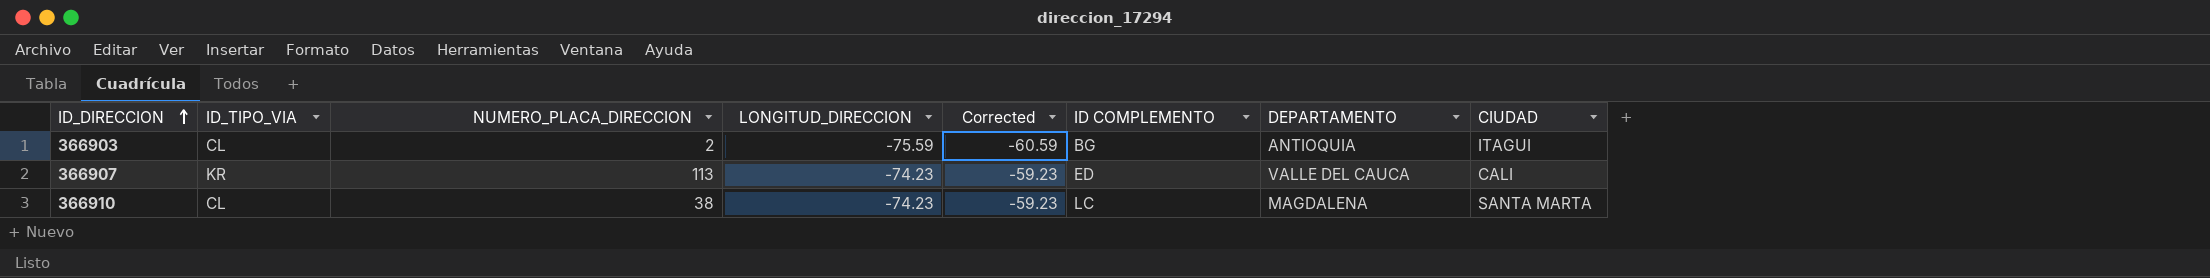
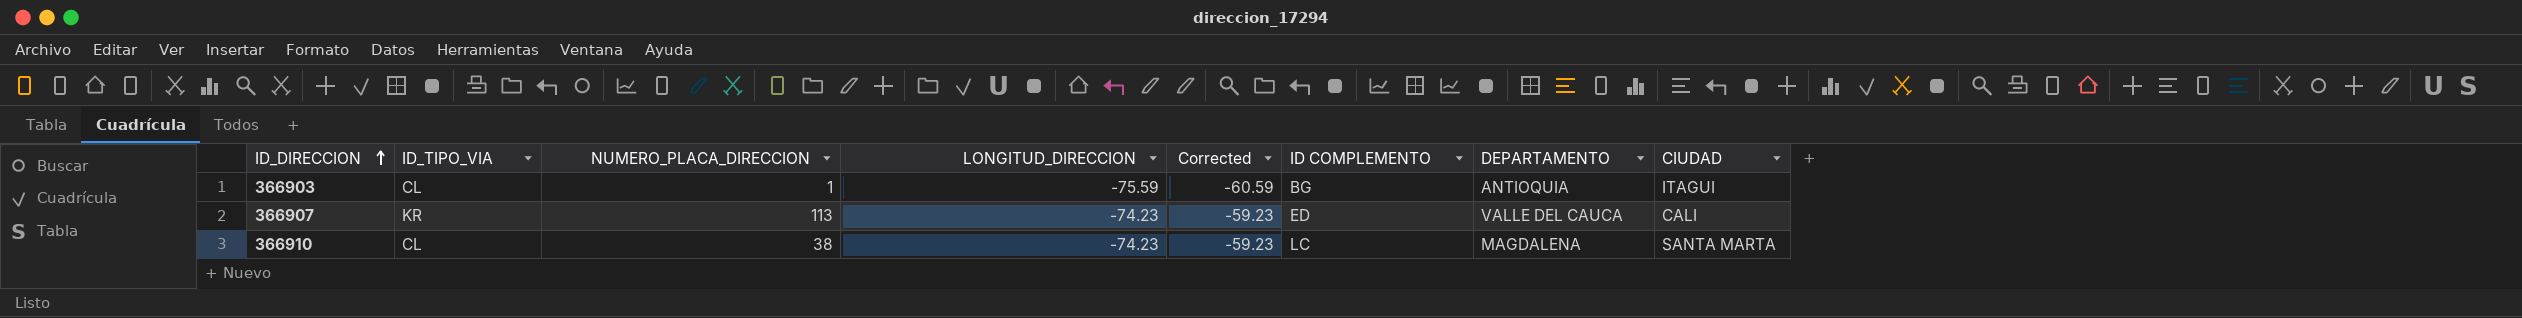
366903 | NUMERO_PLACA_DIRECCION: 2 -> 1

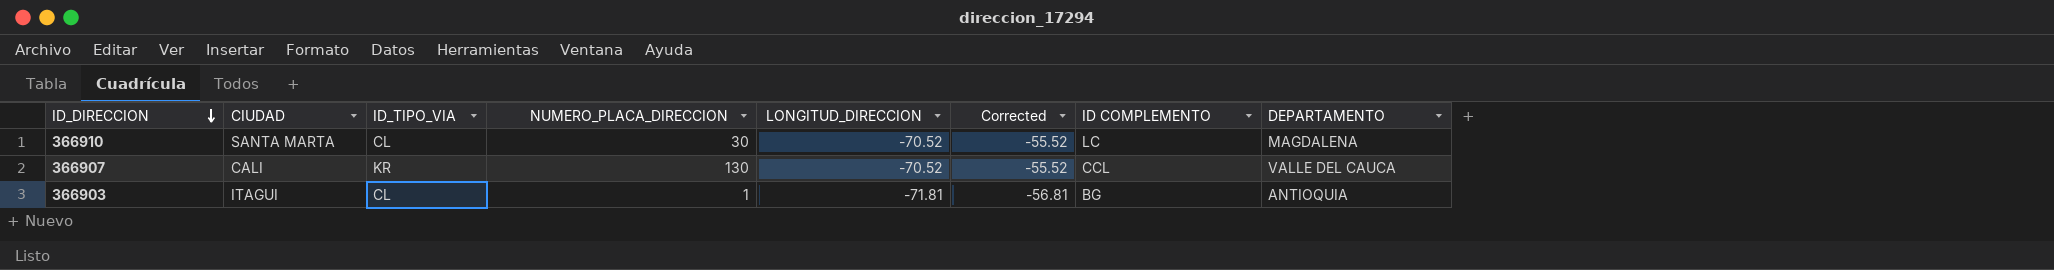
row order: ID_DIRECCION ascending -> ID_DIRECCION descending
column CIUDAD | position: 8 -> 2
366910 | NUMERO_PLACA_DIRECCION: 38 -> 30
366910 | LONGITUD_DIRECCION: -74.23 -> -70.52
366910 | Corrected: -59.23 -> -55.52
366907 | NUMERO_PLACA_DIRECCION: 113 -> 130
366907 | LONGITUD_DIRECCION: -74.23 -> -70.52
366907 | Corrected: -59.23 -> -55.52
366907 | ID COMPLEMENTO: ED -> CCL
366903 | LONGITUD_DIRECCION: -75.59 -> -71.81
366903 | Corrected: -60.59 -> -56.81

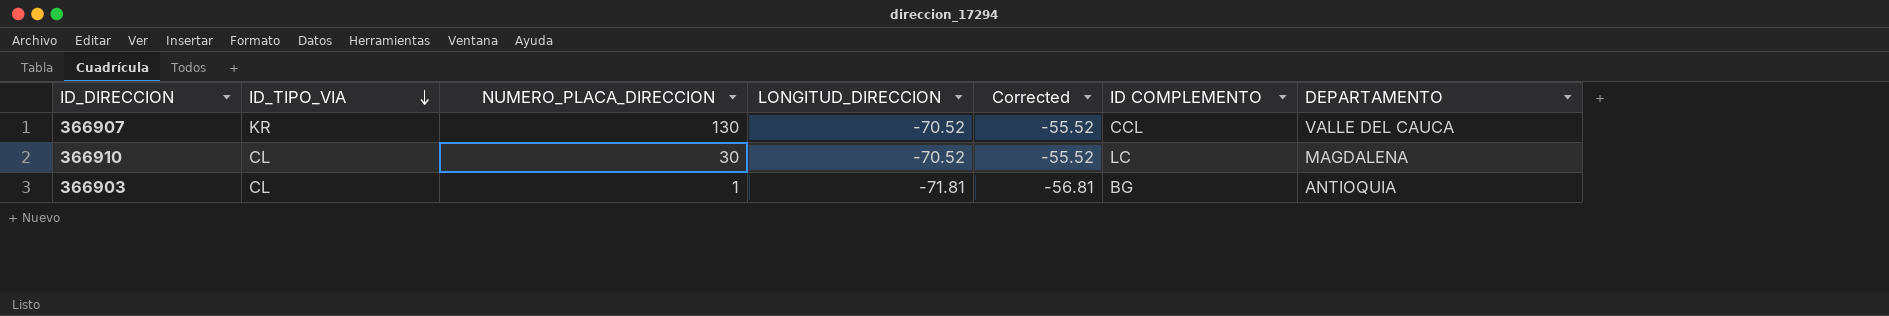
row order: ID_DIRECCION descending -> ID_TIPO_VIA descending
column CIUDAD | position: 2 -> none

